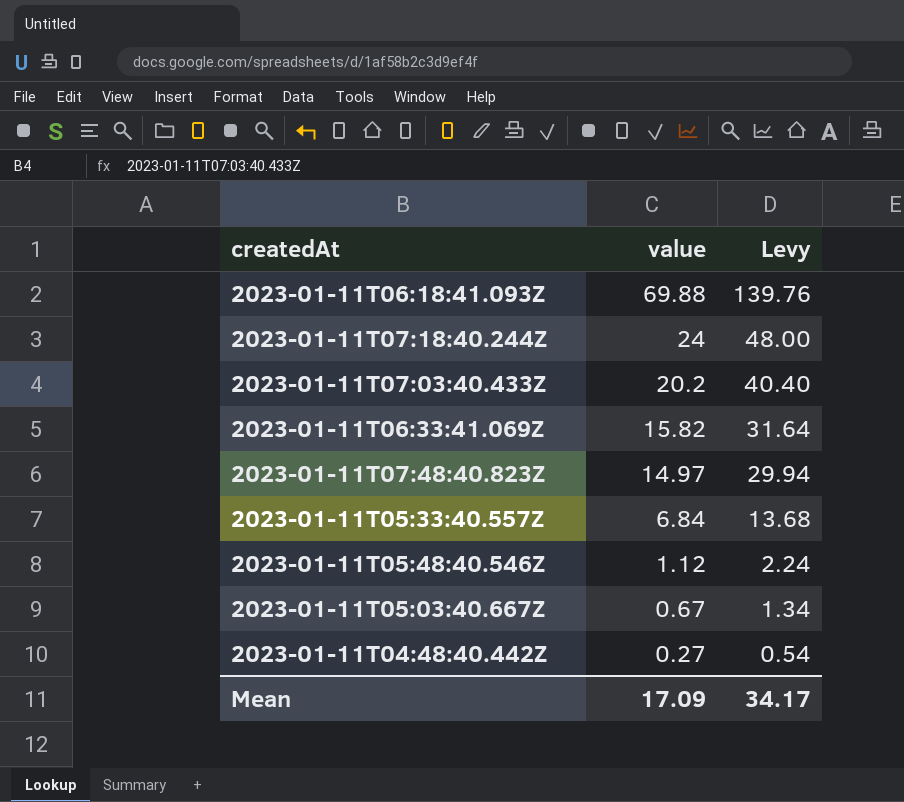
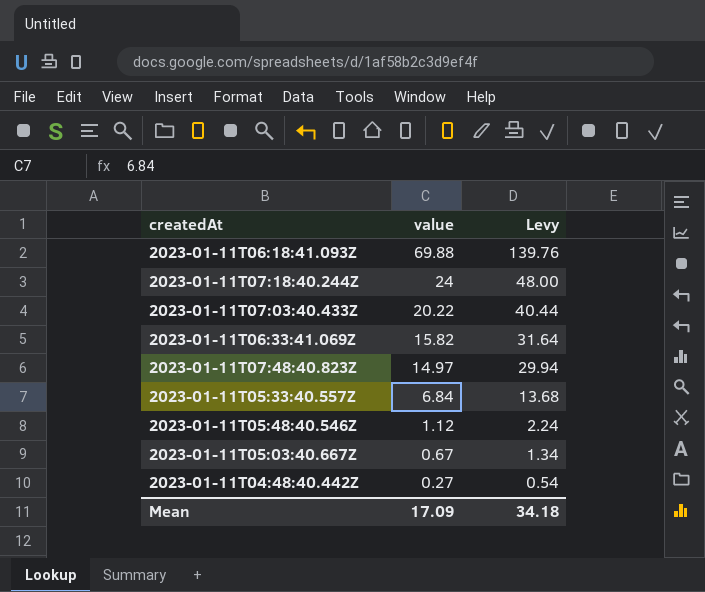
2023-01-11T07:03:40.433Z | value: 20.2 -> 20.22
2023-01-11T07:03:40.433Z | Levy: 40.40 -> 40.44
Mean | Levy: 34.17 -> 34.18

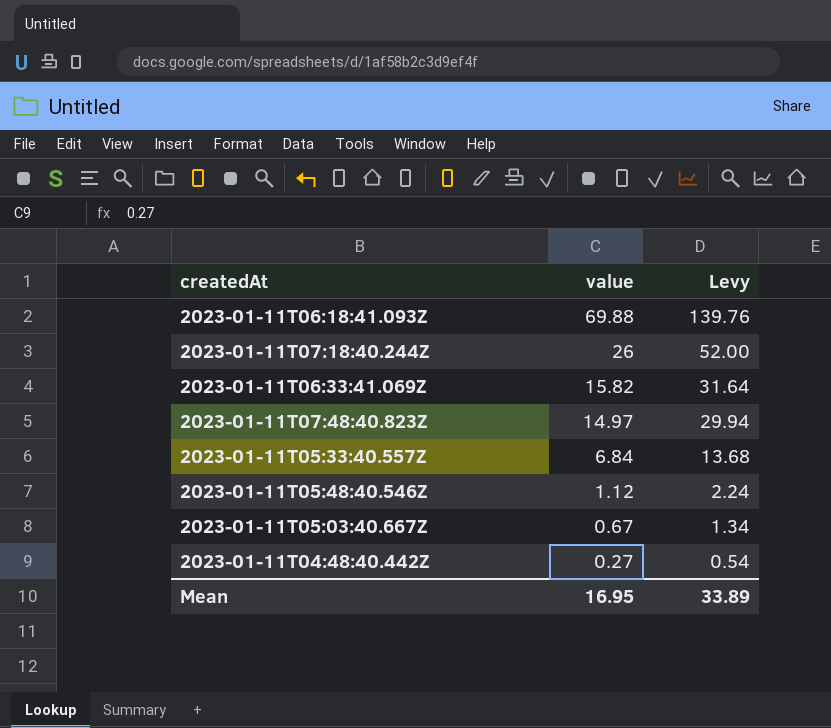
row 2023-01-11T07:03:40.433Z: 20.22 | 40.44 -> none
2023-01-11T07:18:40.244Z | value: 24 -> 26
2023-01-11T07:18:40.244Z | Levy: 48.00 -> 52.00
Mean | value: 17.09 -> 16.95
Mean | Levy: 34.18 -> 33.89

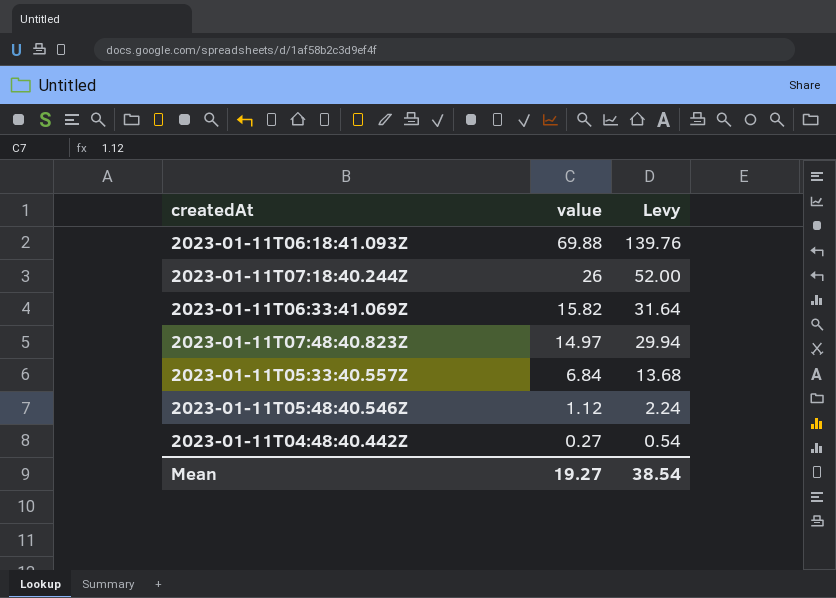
row 2023-01-11T05:03:40.667Z: 0.67 | 1.34 -> none
Mean | value: 16.95 -> 19.27
Mean | Levy: 33.89 -> 38.54

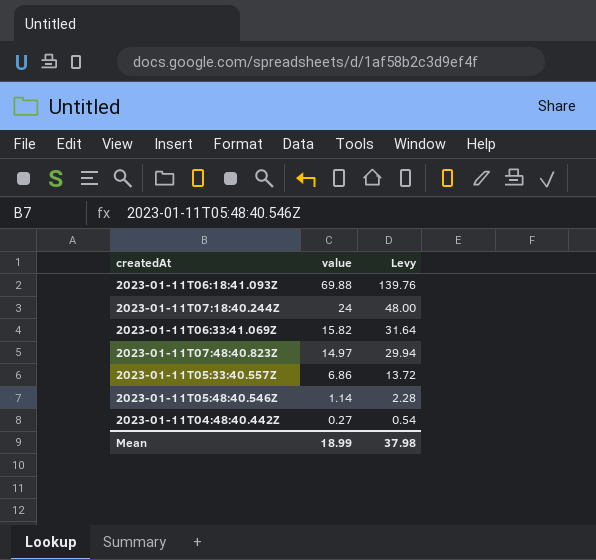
2023-01-11T07:18:40.244Z | value: 26 -> 24
2023-01-11T07:18:40.244Z | Levy: 52.00 -> 48.00
2023-01-11T05:33:40.557Z | value: 6.84 -> 6.86
2023-01-11T05:33:40.557Z | Levy: 13.68 -> 13.72
2023-01-11T05:48:40.546Z | value: 1.12 -> 1.14
2023-01-11T05:48:40.546Z | Levy: 2.24 -> 2.28
Mean | value: 19.27 -> 18.99
Mean | Levy: 38.54 -> 37.98

